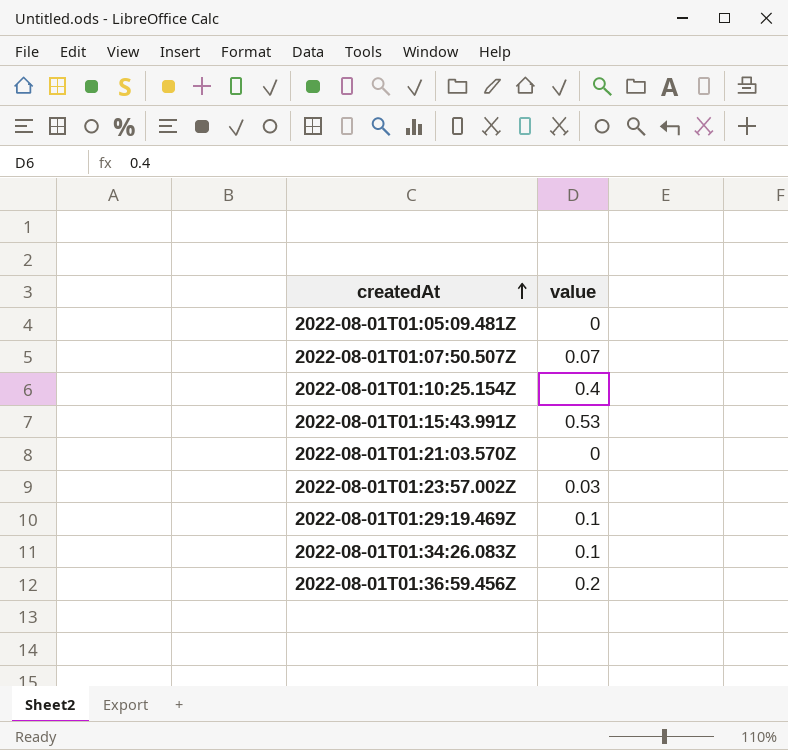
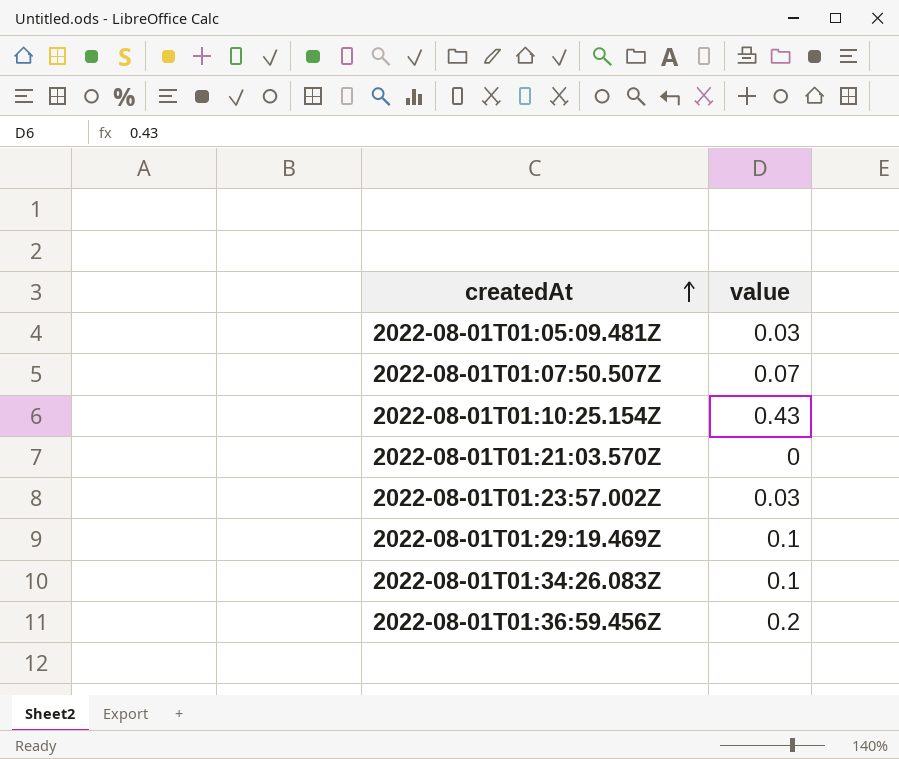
row 2022-08-01T01:15:43.991Z: 0.53 -> none
2022-08-01T01:05:09.481Z | value: 0 -> 0.03
2022-08-01T01:10:25.154Z | value: 0.4 -> 0.43

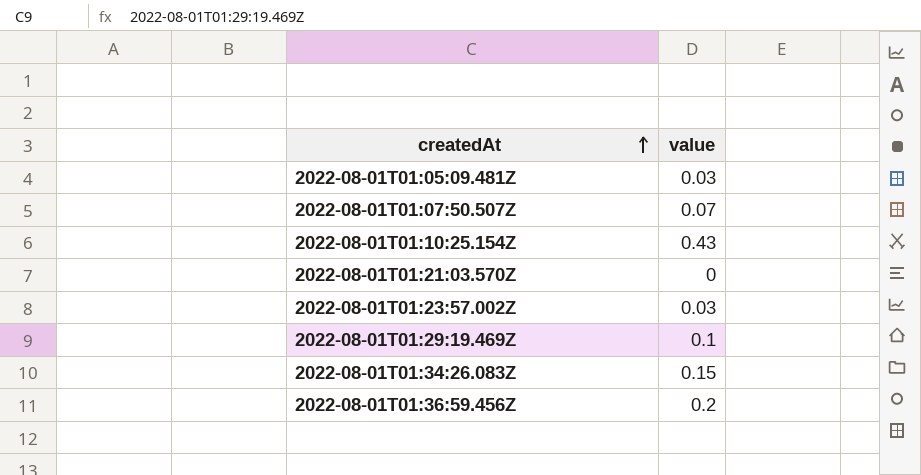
2022-08-01T01:34:26.083Z | value: 0.1 -> 0.15

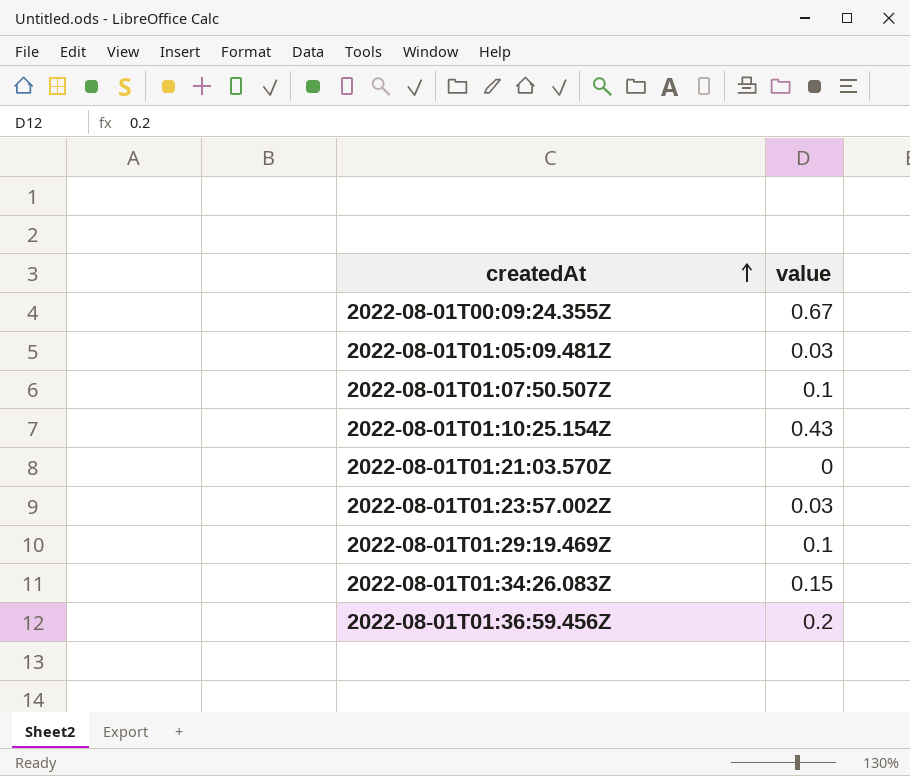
row 2022-08-01T00:09:24.355Z: none -> 0.67
2022-08-01T01:07:50.507Z | value: 0.07 -> 0.1

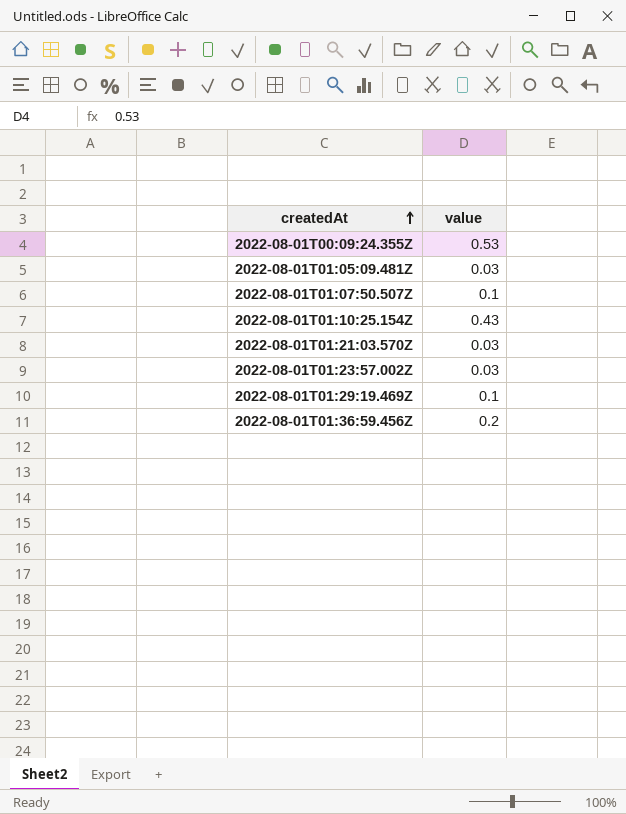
row 2022-08-01T01:34:26.083Z: 0.15 -> none
2022-08-01T00:09:24.355Z | value: 0.67 -> 0.53
2022-08-01T01:21:03.570Z | value: 0 -> 0.03

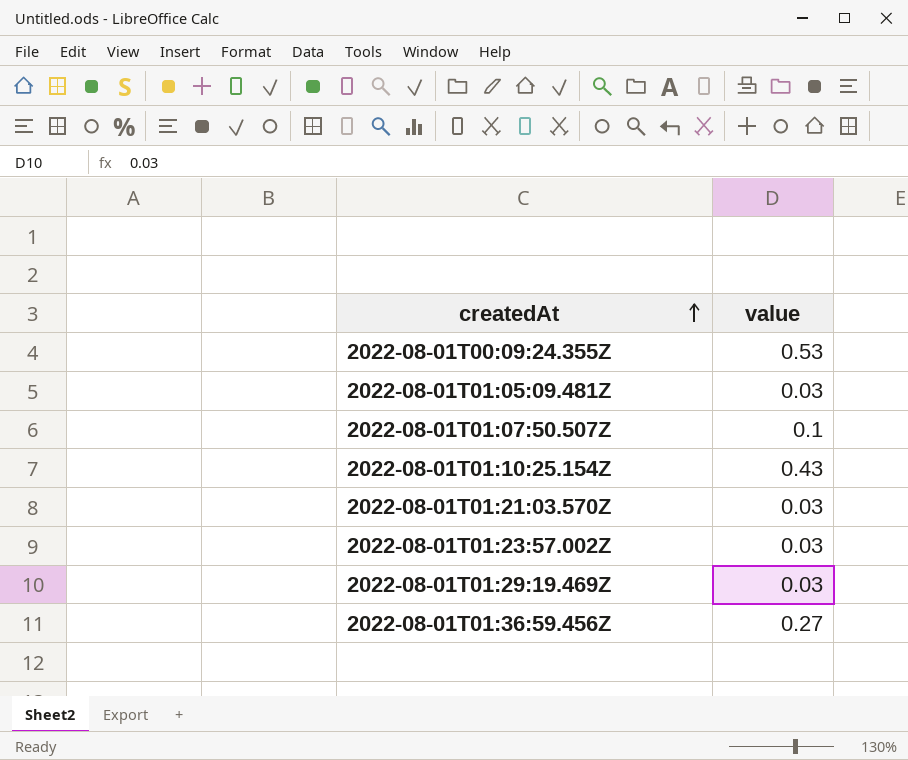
2022-08-01T01:29:19.469Z | value: 0.1 -> 0.03
2022-08-01T01:36:59.456Z | value: 0.2 -> 0.27

